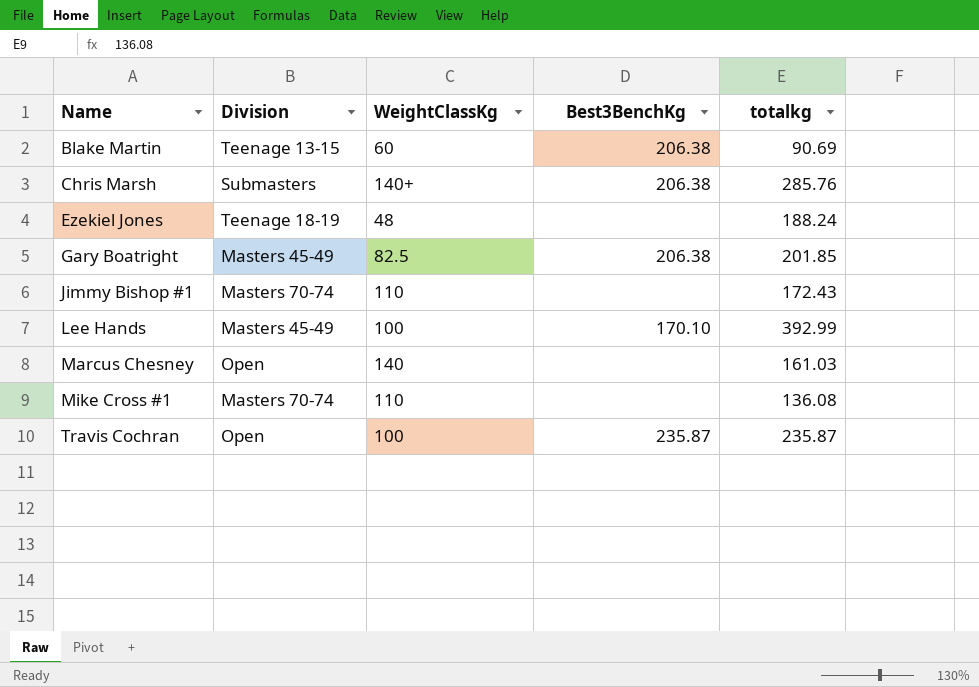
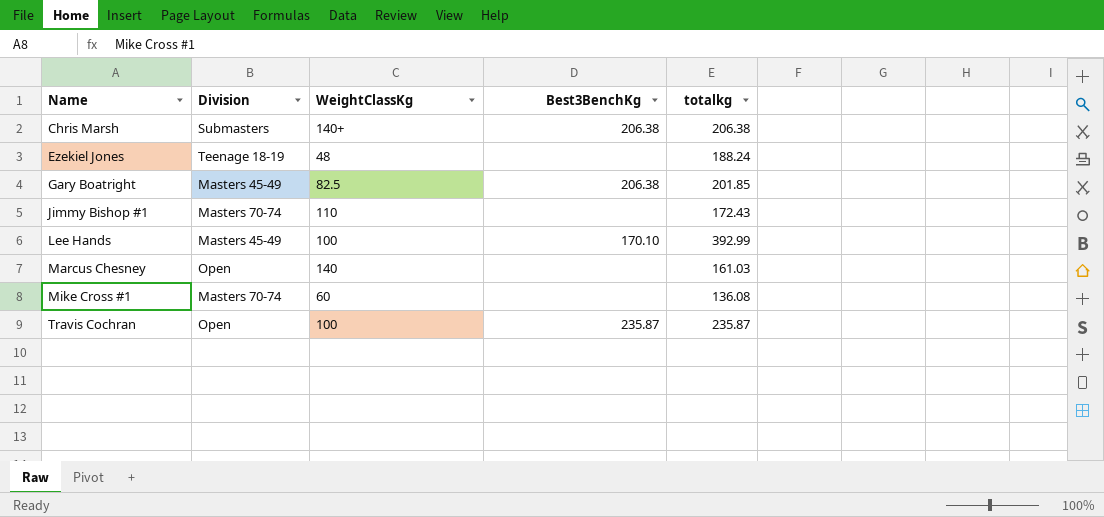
row Blake Martin: Teenage 13-15 | 60 | 206.38 | 90.69 -> none
Chris Marsh | totalkg: 285.76 -> 206.38
Mike Cross #1 | WeightClassKg: 110 -> 60

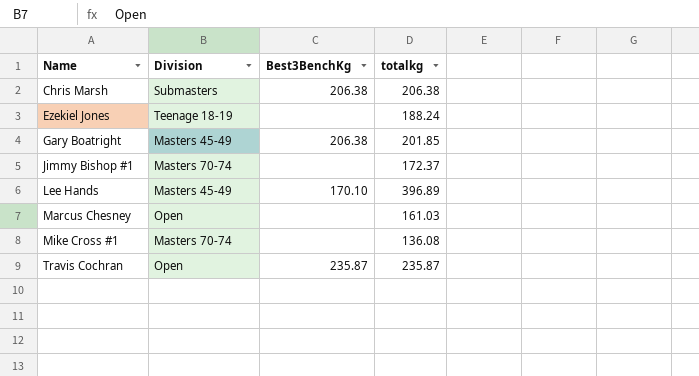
column WeightClassKg | position: 3 -> none
Jimmy Bishop #1 | totalkg: 172.43 -> 172.37
Lee Hands | totalkg: 392.99 -> 396.89

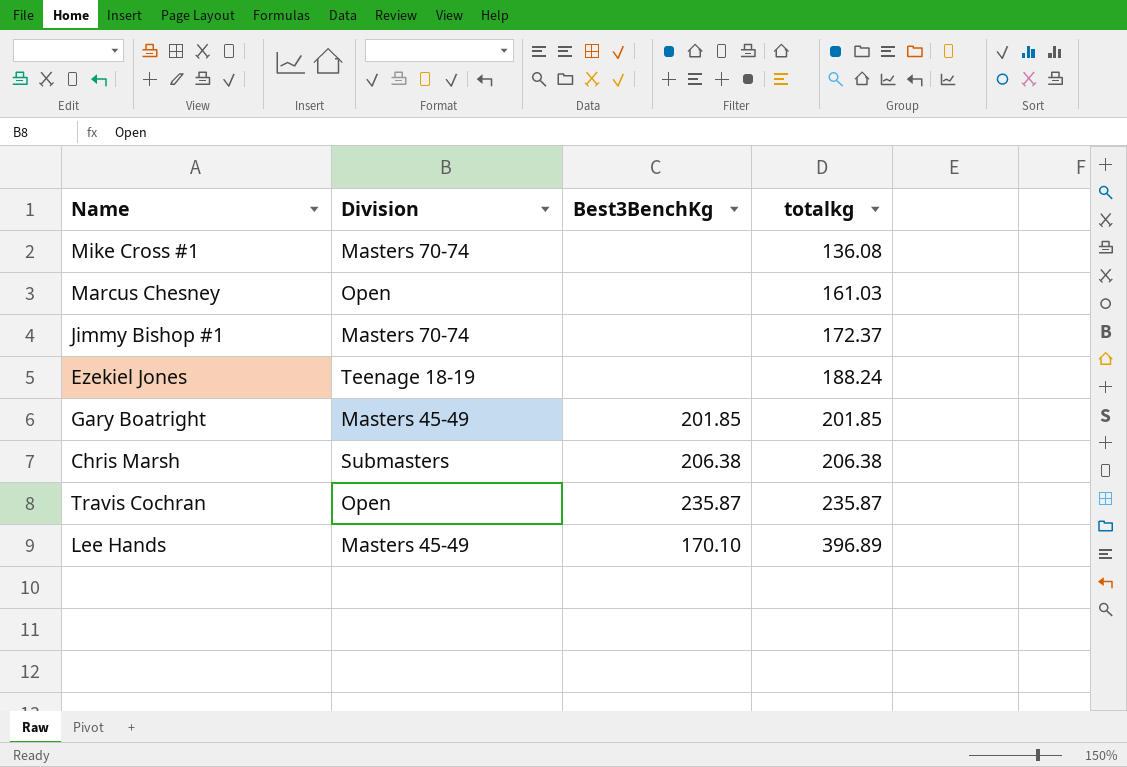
row order: Name ascending -> totalkg ascending
Gary Boatright | Best3BenchKg: 206.38 -> 201.85

